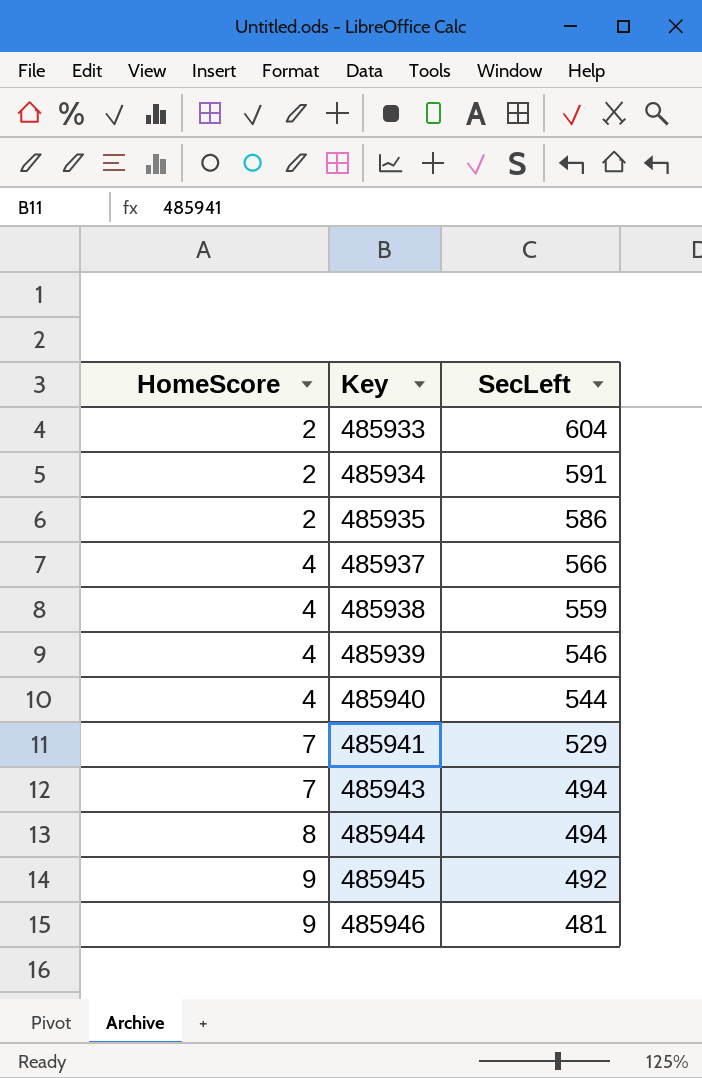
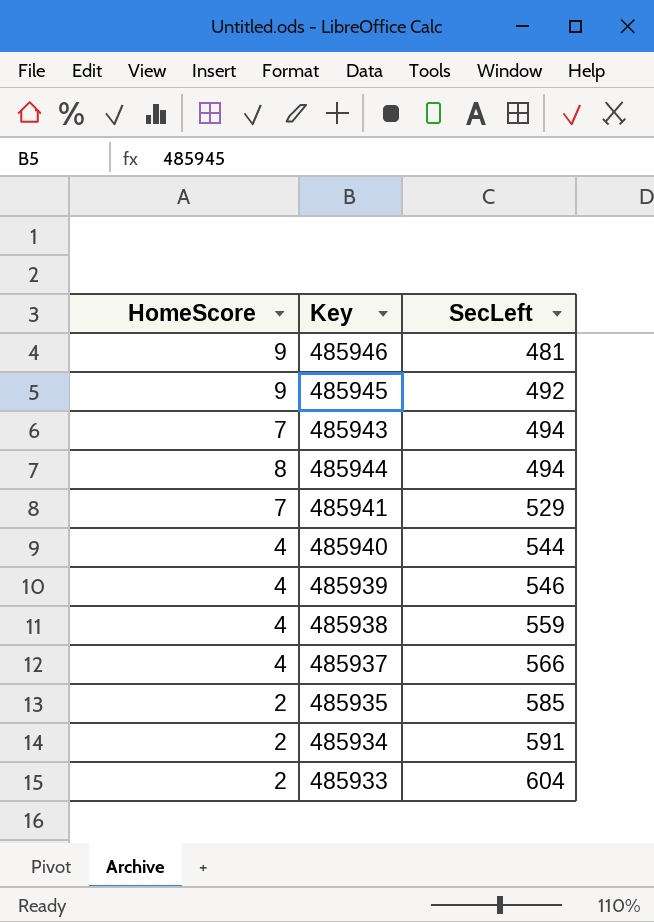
row order: HomeScore ascending -> SecLeft ascending
485935 | SecLeft: 586 -> 585

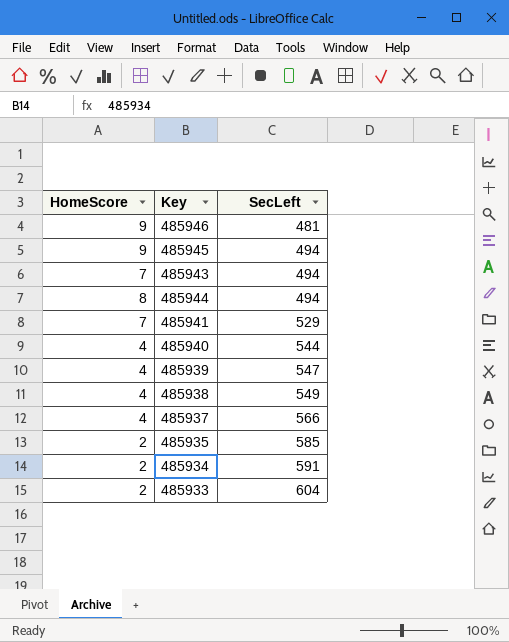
485945 | SecLeft: 492 -> 494
485939 | SecLeft: 546 -> 547
485938 | SecLeft: 559 -> 549

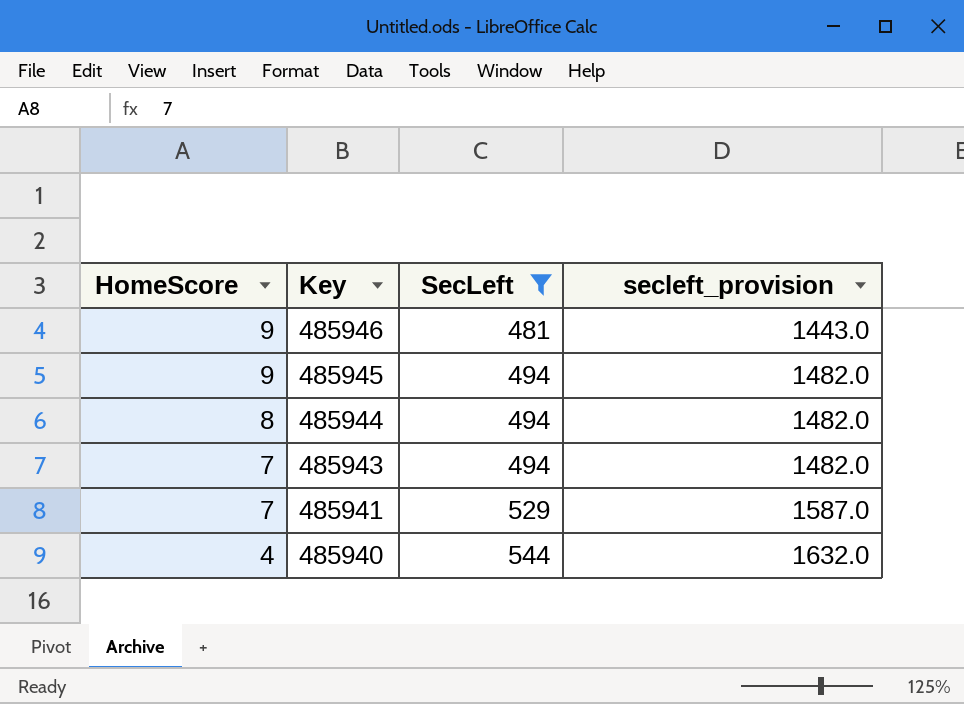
filter: none -> SecLeft <= 544
row order: SecLeft ascending -> HomeScore descending
column secleft_provision | formula: none -> [SecLeft] * 3

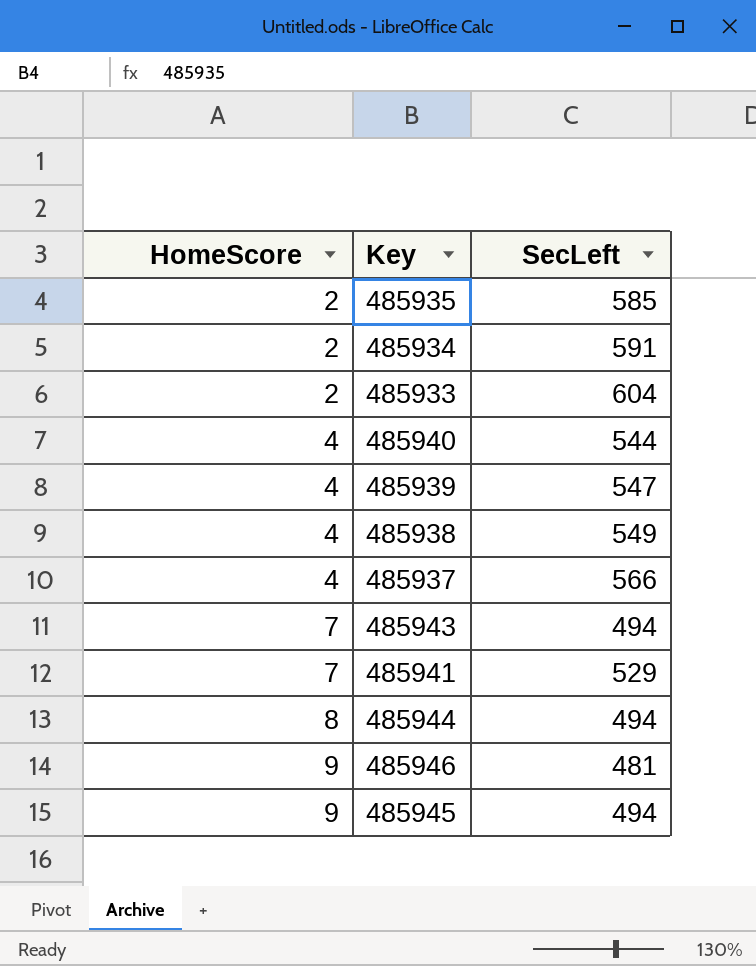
filter: SecLeft <= 544 -> none
row order: HomeScore descending -> HomeScore ascending
column secleft_provision | formula: [SecLeft] * 3 -> none

